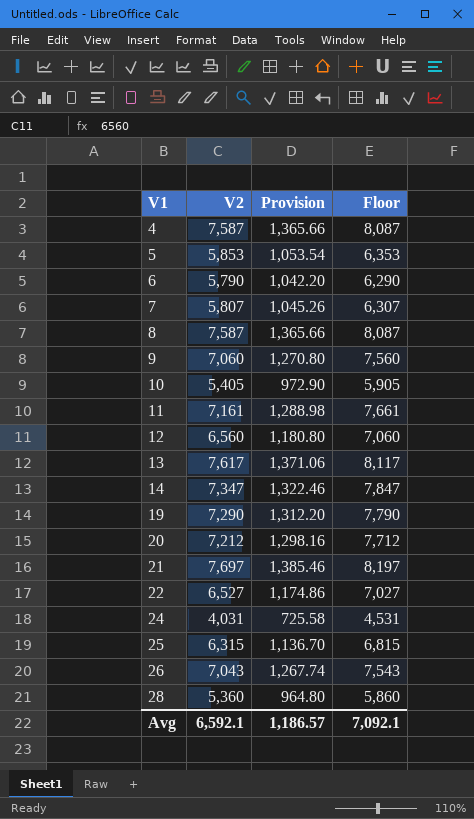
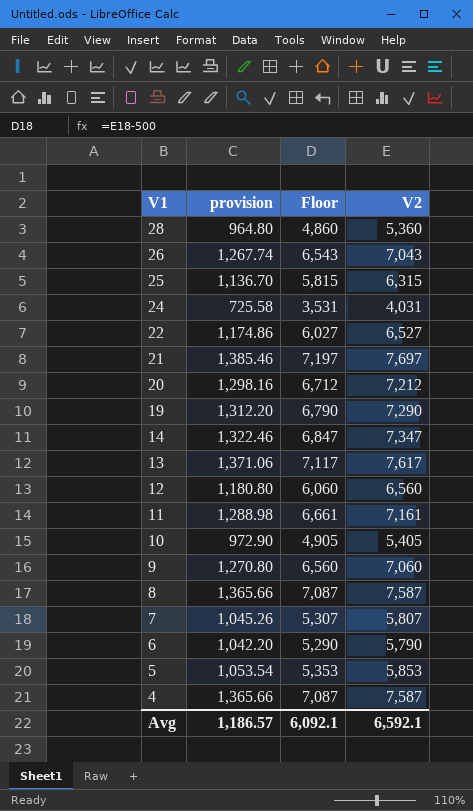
row order: V1 ascending -> V1 descending
column name: Provision -> provision
column Floor | formula: [V2] + 500 -> [V2] - 500
column V2 | position: 2 -> 4
Avg | Floor: 7,092.1 -> 6,092.1

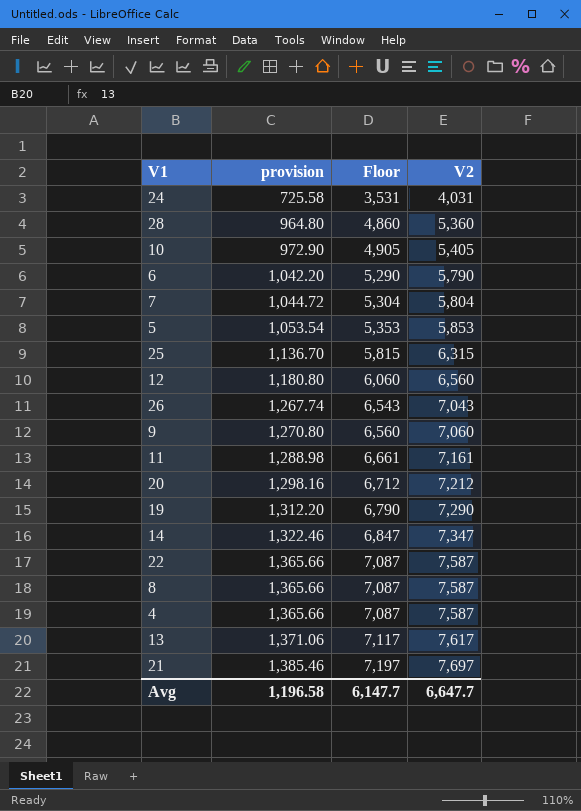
row order: V1 descending -> provision ascending
7 | provision: 1,045.26 -> 1,044.72
7 | Floor: 5,307 -> 5,304
7 | V2: 5,807 -> 5,804
22 | provision: 1,174.86 -> 1,365.66
22 | Floor: 6,027 -> 7,087
22 | V2: 6,527 -> 7,587
Avg | provision: 1,186.57 -> 1,196.58
Avg | Floor: 6,092.1 -> 6,147.7
Avg | V2: 6,592.1 -> 6,647.7

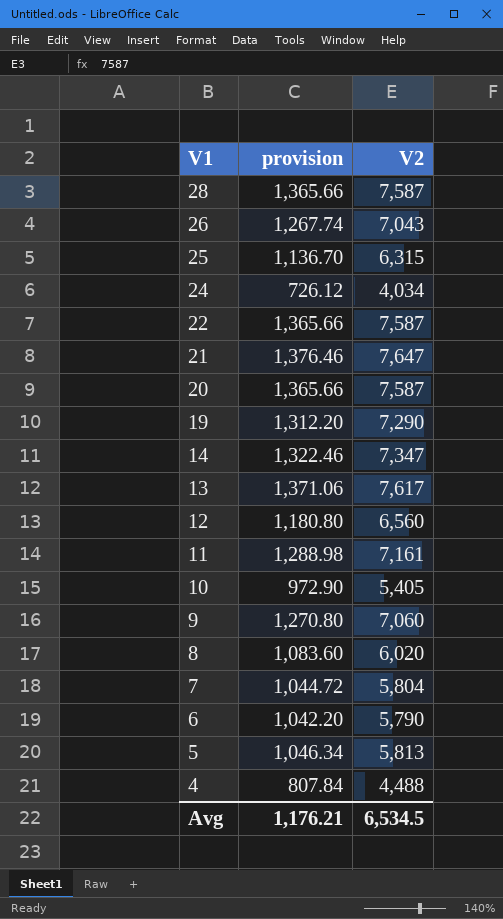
row order: provision ascending -> V1 descending
column Floor | formula: [V2] - 500 -> none
28 | provision: 964.80 -> 1,365.66
28 | V2: 5,360 -> 7,587
24 | provision: 725.58 -> 726.12
24 | V2: 4,031 -> 4,034
21 | provision: 1,385.46 -> 1,376.46
21 | V2: 7,697 -> 7,647
20 | provision: 1,298.16 -> 1,365.66
20 | V2: 7,212 -> 7,587
8 | provision: 1,365.66 -> 1,083.60
8 | V2: 7,587 -> 6,020
5 | provision: 1,053.54 -> 1,046.34
5 | V2: 5,853 -> 5,813
4 | provision: 1,365.66 -> 807.84
4 | V2: 7,587 -> 4,488
Avg | provision: 1,196.58 -> 1,176.21
Avg | V2: 6,647.7 -> 6,534.5

